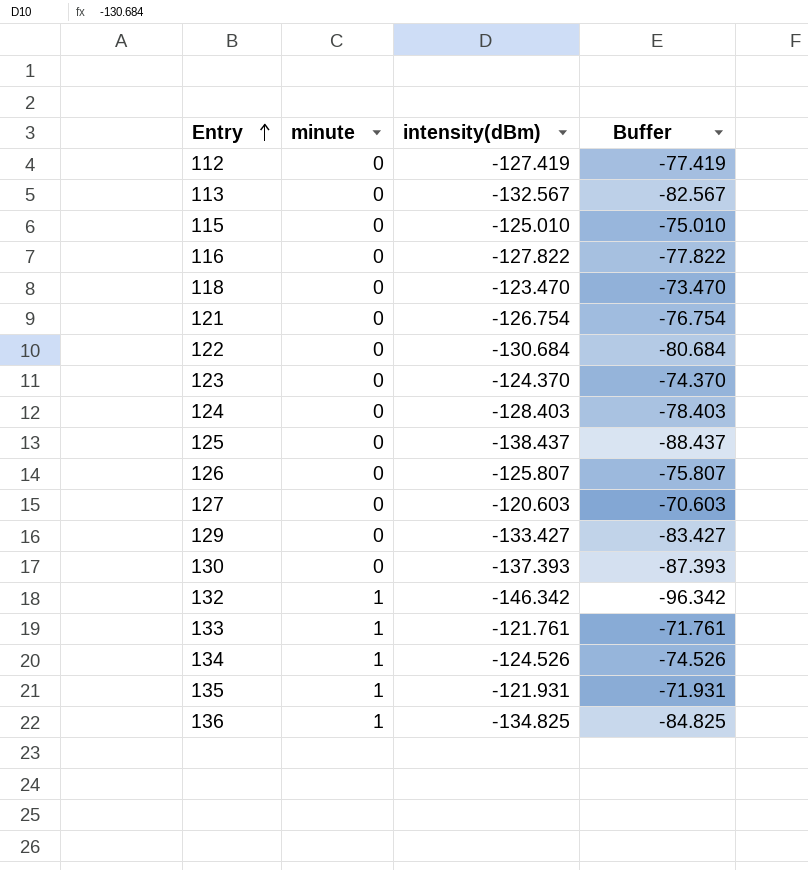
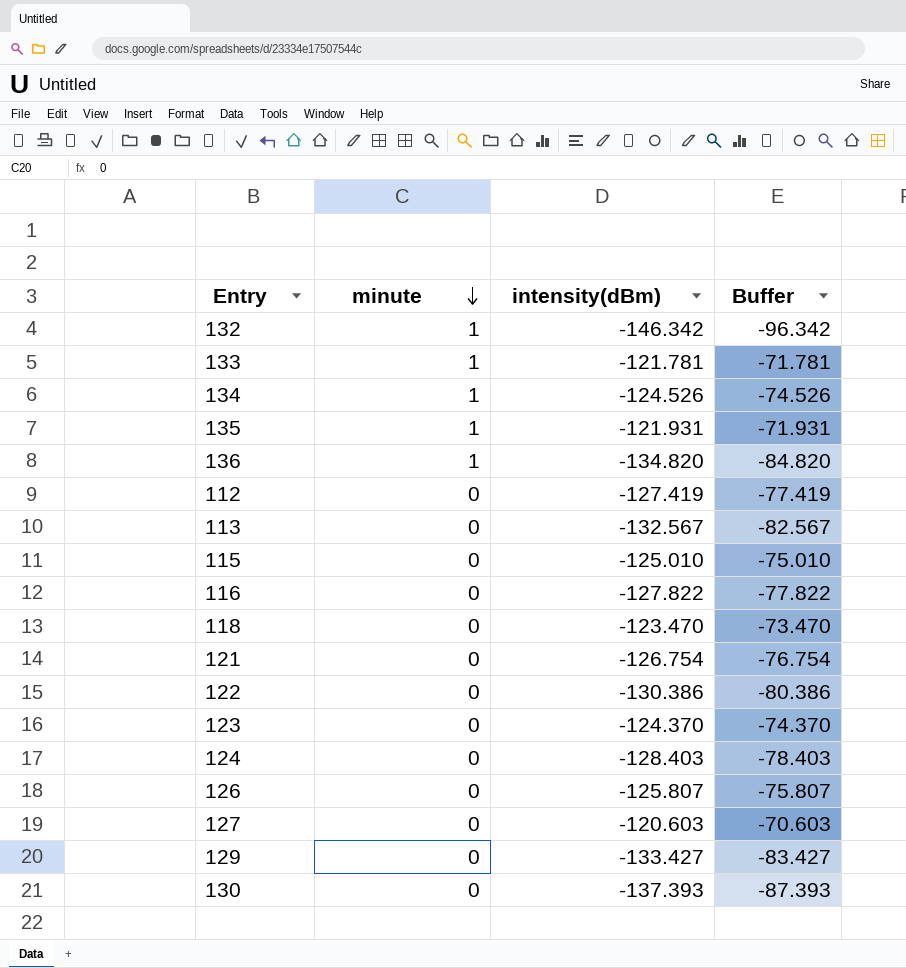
row order: Entry ascending -> minute descending
row 125: 0 | -138.437 | -88.437 -> none
133 | intensity(dBm): -121.761 -> -121.781
133 | Buffer: -71.761 -> -71.781
136 | intensity(dBm): -134.825 -> -134.820
136 | Buffer: -84.825 -> -84.820
122 | intensity(dBm): -130.684 -> -130.386
122 | Buffer: -80.684 -> -80.386

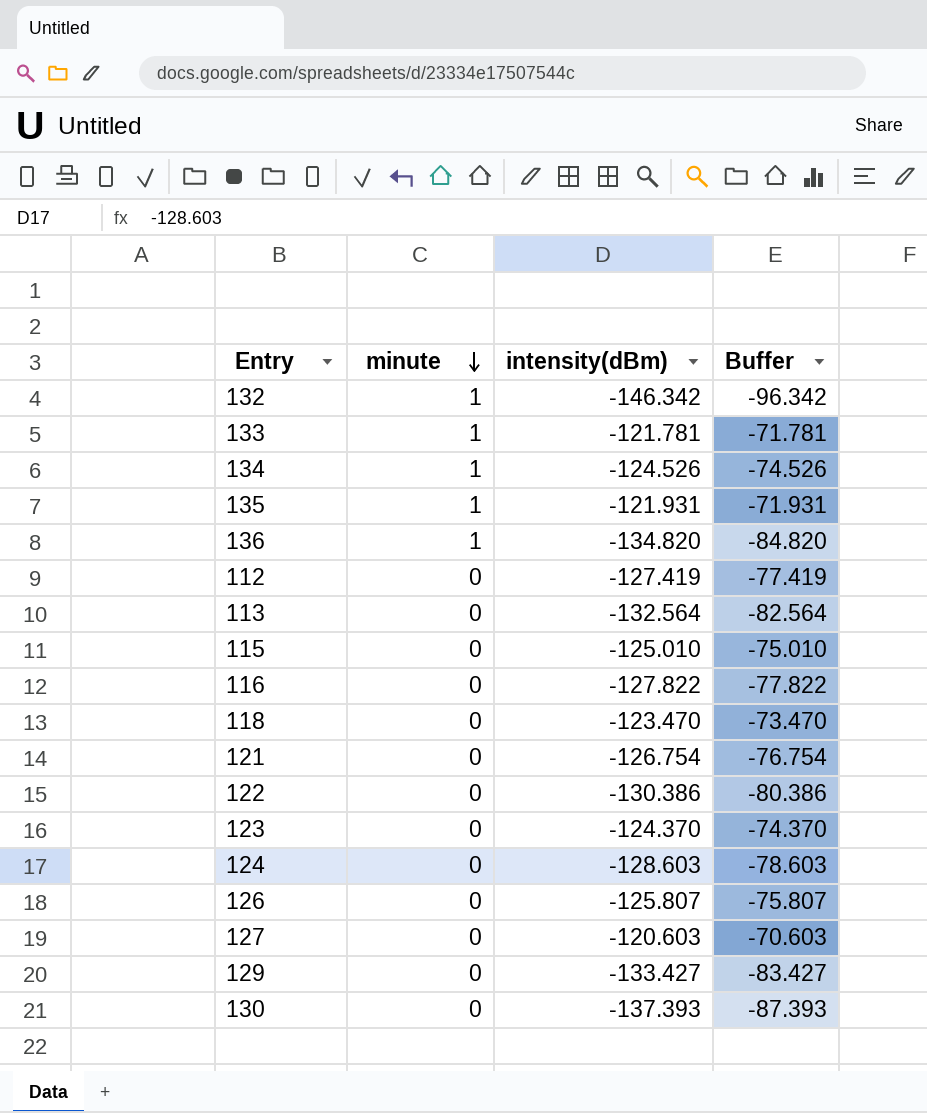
113 | intensity(dBm): -132.567 -> -132.564
113 | Buffer: -82.567 -> -82.564
124 | intensity(dBm): -128.403 -> -128.603
124 | Buffer: -78.403 -> -78.603

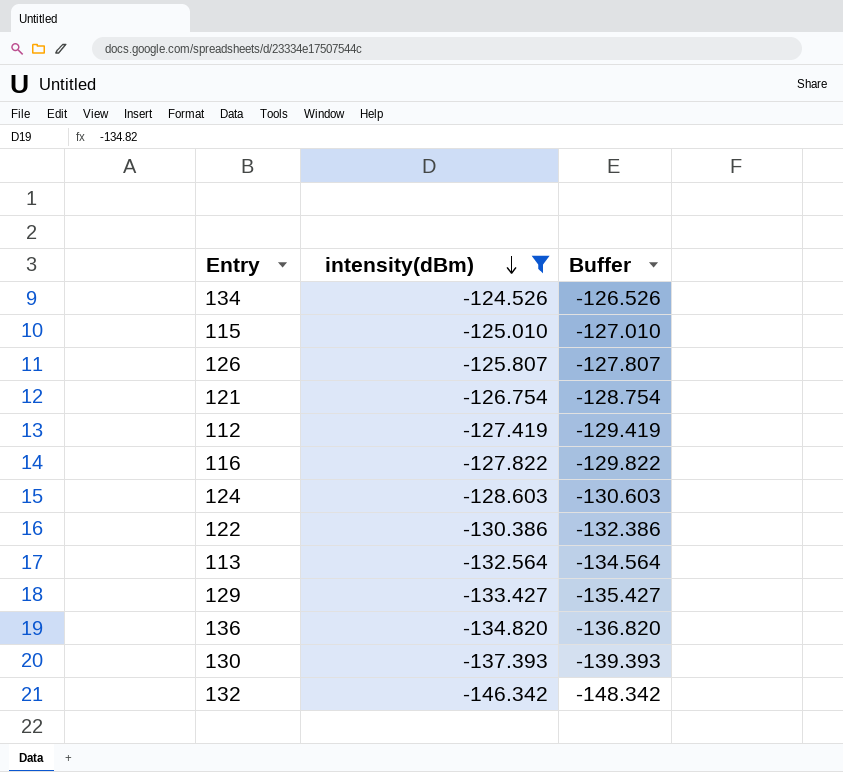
filter: none -> intensity(dBm) <= -124.526
row order: minute descending -> intensity(dBm) descending
column minute | position: 2 -> none
column Buffer | formula: [intensity(dBm)] + 50 -> [intensity(dBm)] - 2

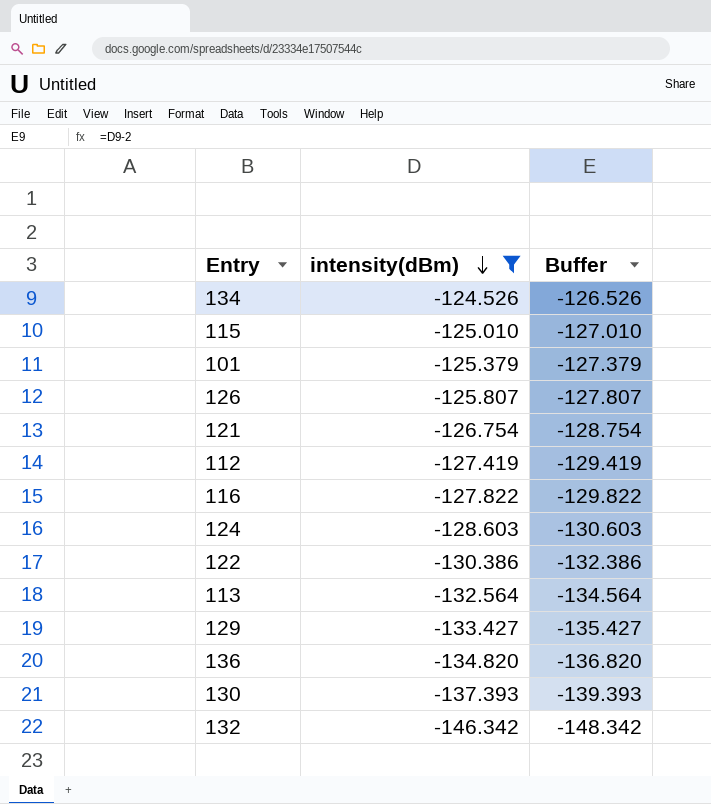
row 101: none -> -125.379 | -127.379

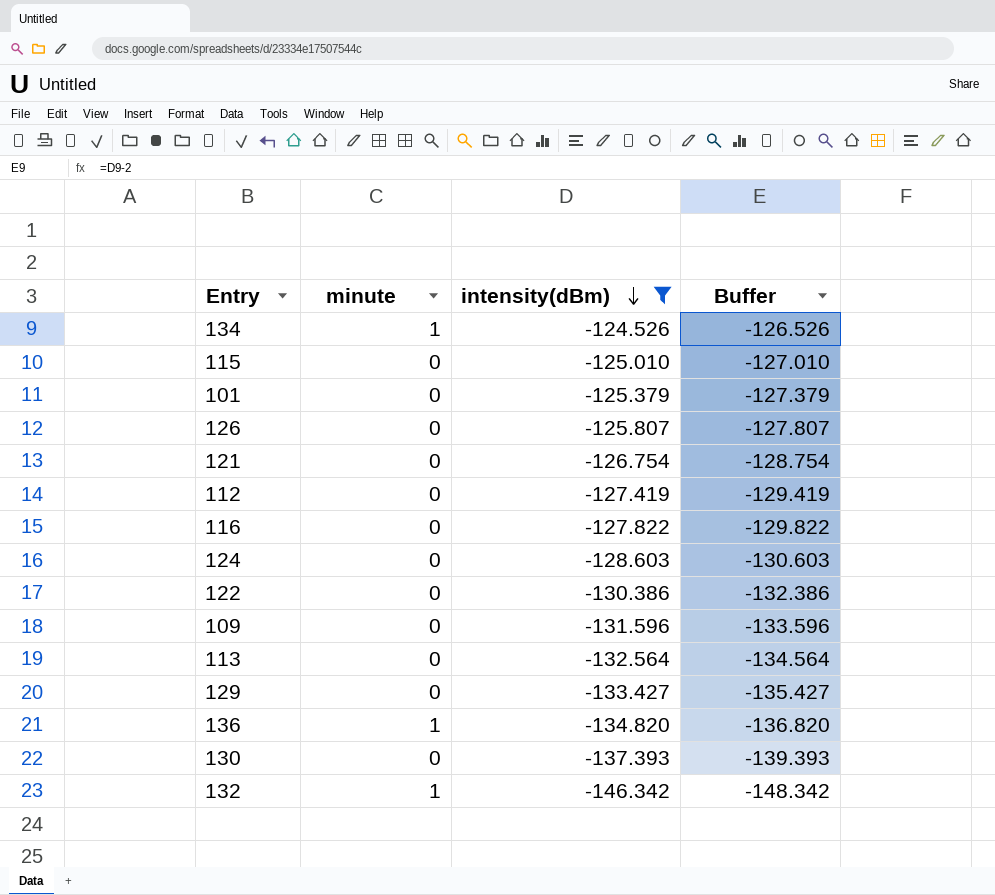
column minute | position: none -> 2
row 109: none -> 0 | -131.596 | -133.596

